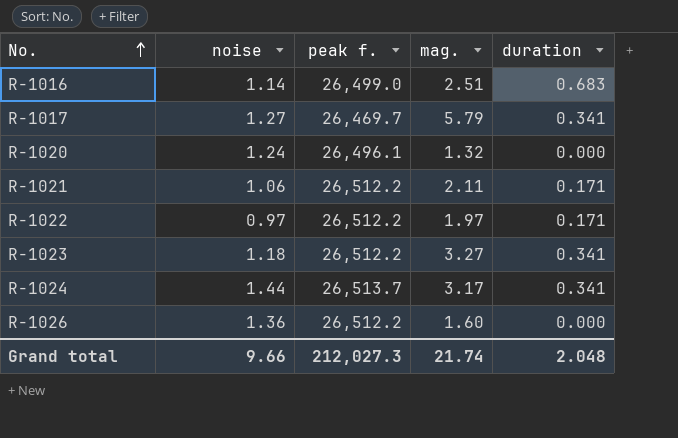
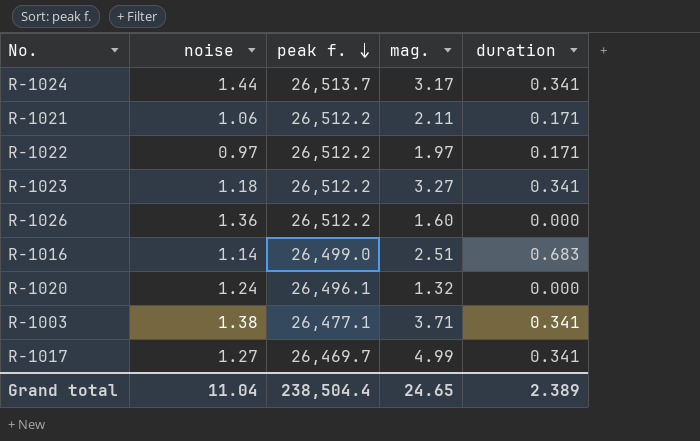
row order: No. ascending -> peak f. descending
row R-1003: none -> 1.38 | 26,477.1 | 3.71 | 0.341
R-1017 | mag.: 5.79 -> 4.99
Grand total | noise: 9.66 -> 11.04
Grand total | peak f.: 212,027.3 -> 238,504.4
Grand total | mag.: 21.74 -> 24.65
Grand total | duration: 2.048 -> 2.389

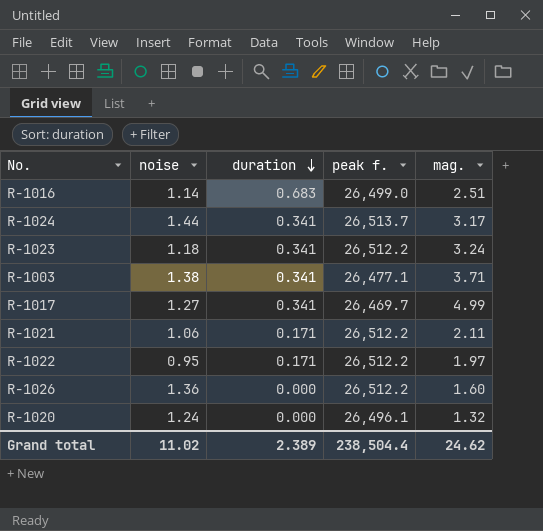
row order: peak f. descending -> duration descending
column duration | position: 5 -> 3
R-1023 | mag.: 3.27 -> 3.24
R-1022 | noise: 0.97 -> 0.95
Grand total | noise: 11.04 -> 11.02
Grand total | mag.: 24.65 -> 24.62

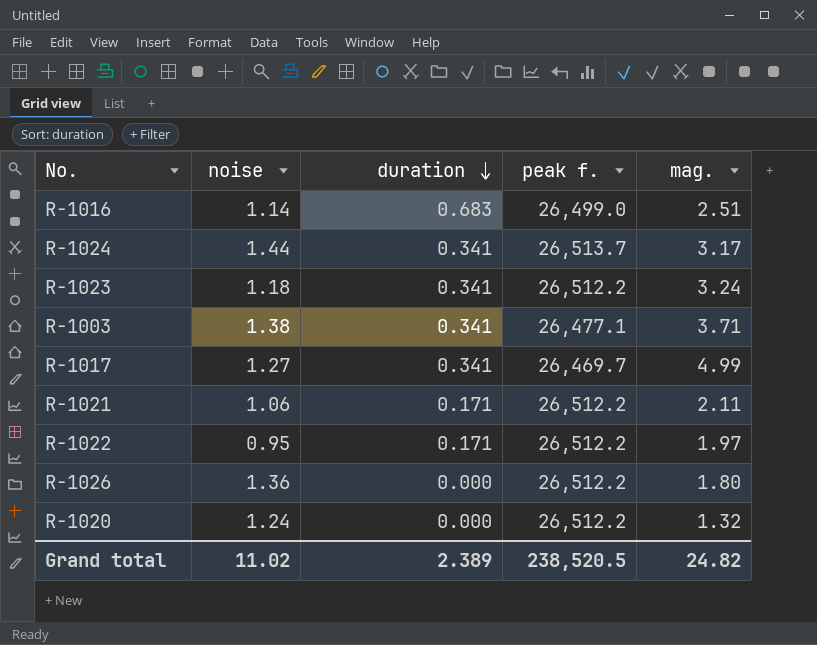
R-1026 | mag.: 1.60 -> 1.80
R-1020 | peak f.: 26,496.1 -> 26,512.2
Grand total | peak f.: 238,504.4 -> 238,520.5
Grand total | mag.: 24.62 -> 24.82

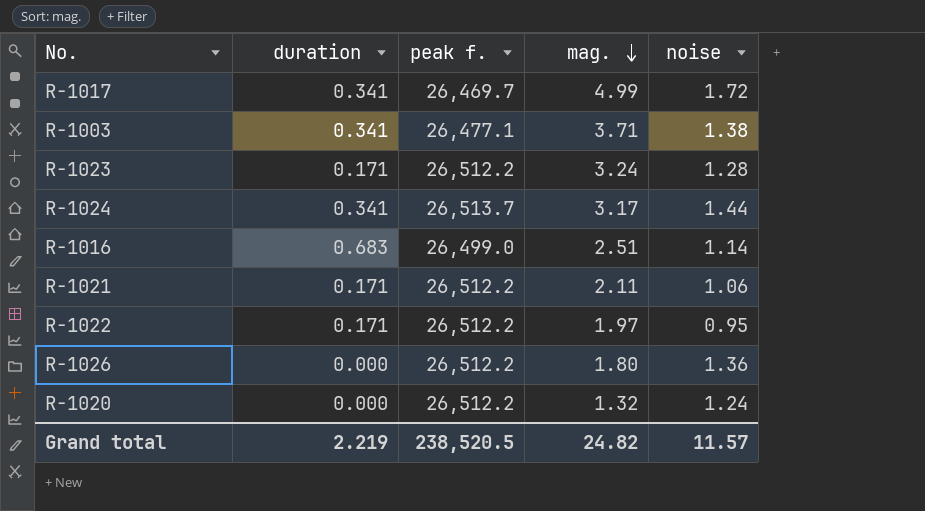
row order: duration descending -> mag. descending
column noise | position: 2 -> 5
R-1017 | noise: 1.27 -> 1.72
R-1023 | duration: 0.341 -> 0.171
R-1023 | noise: 1.18 -> 1.28
Grand total | duration: 2.389 -> 2.219
Grand total | noise: 11.02 -> 11.57

